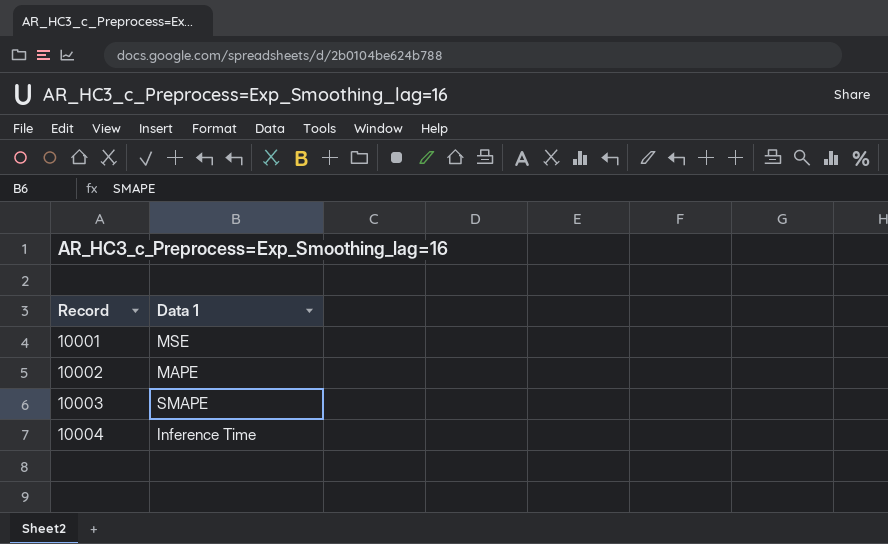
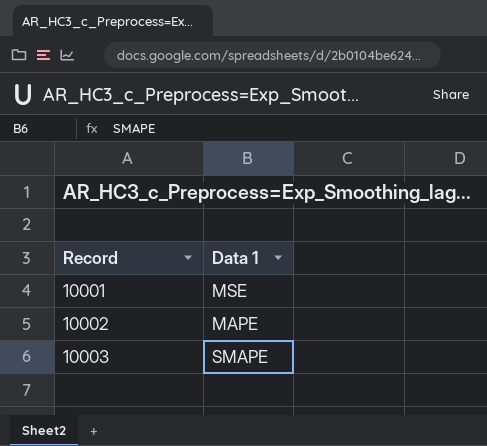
row 10004: Inference Time -> none

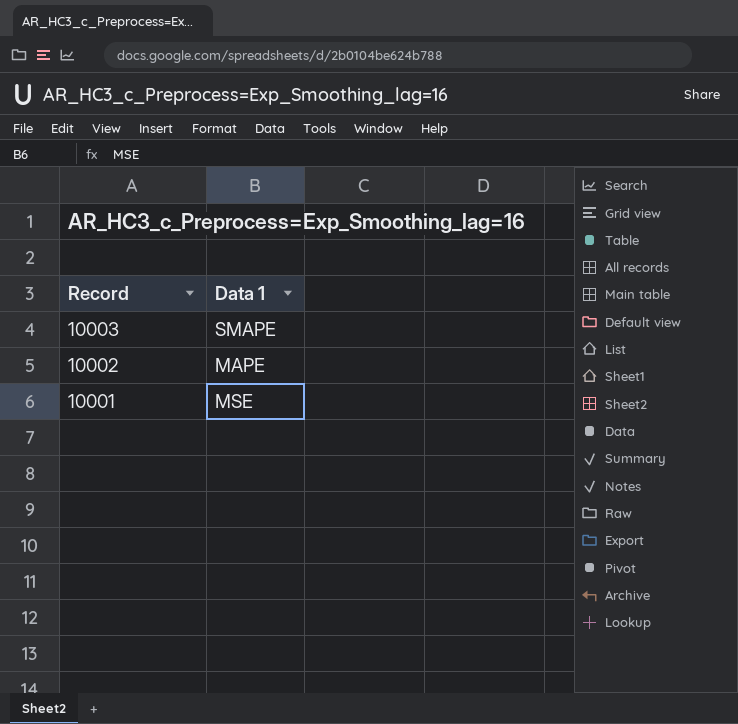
row order: Record ascending -> Record descending

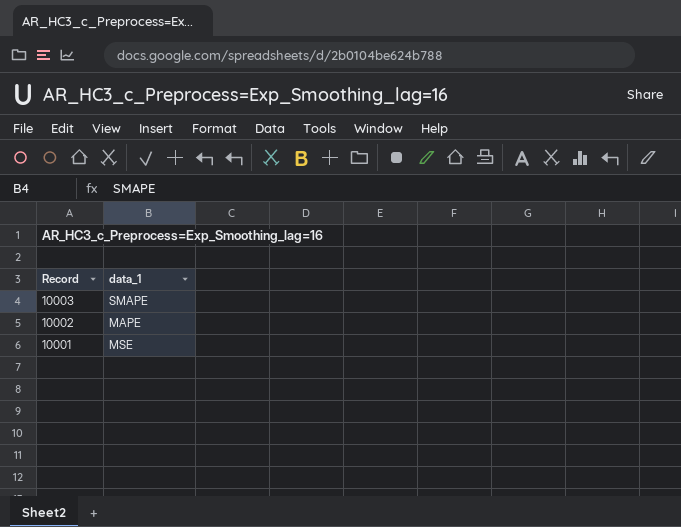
column name: Data 1 -> data_1

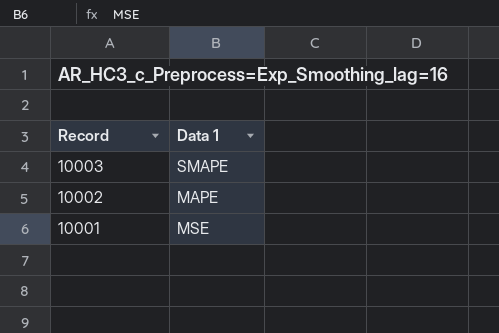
column name: data_1 -> Data 1

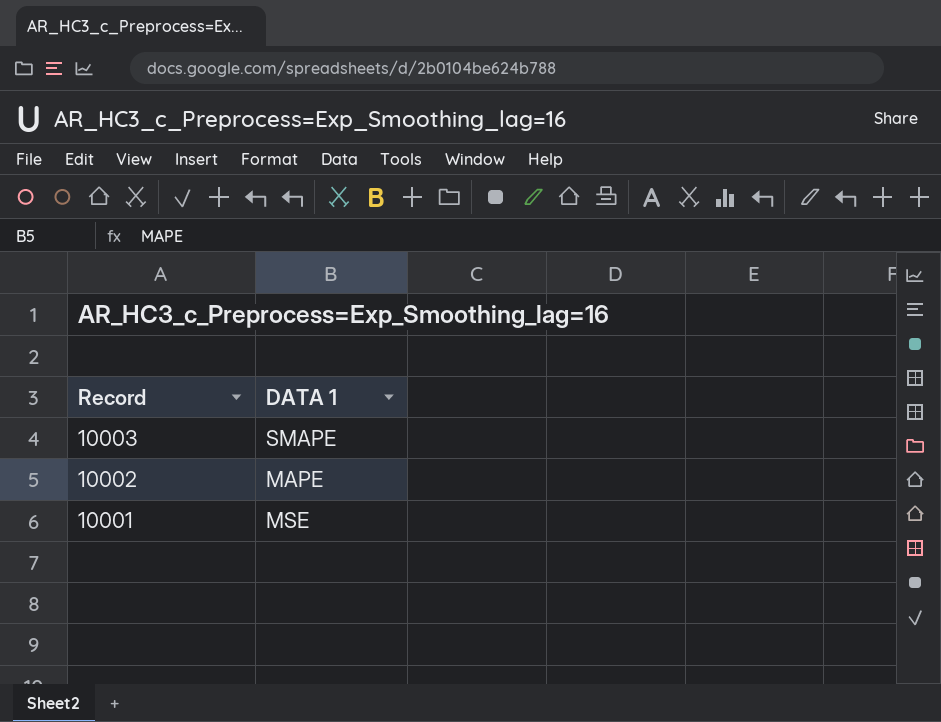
column name: Data 1 -> DATA 1

